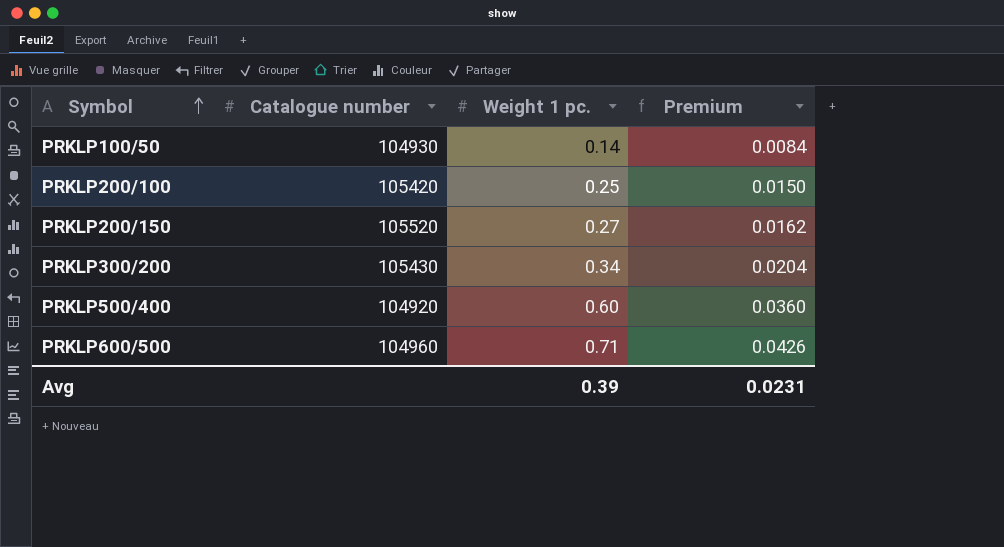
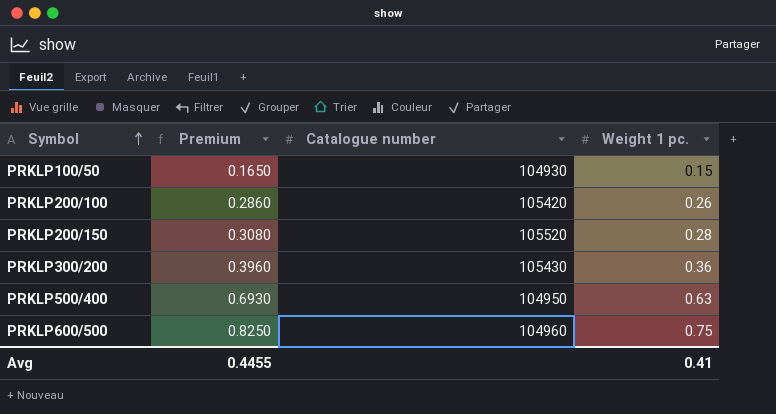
column Premium | formula: [Weight 1 pc.] * 0.06 -> [Weight 1 pc.] * 1.1
column Premium | position: 4 -> 2
PRKLP100/50 | Weight 1 pc.: 0.14 -> 0.15
PRKLP200/100 | Weight 1 pc.: 0.25 -> 0.26
PRKLP200/150 | Weight 1 pc.: 0.27 -> 0.28
PRKLP300/200 | Weight 1 pc.: 0.34 -> 0.36
PRKLP500/400 | Catalogue number: 104920 -> 104950
PRKLP500/400 | Weight 1 pc.: 0.60 -> 0.63
PRKLP600/500 | Weight 1 pc.: 0.71 -> 0.75
Avg | Premium: 0.0231 -> 0.4455
Avg | Weight 1 pc.: 0.39 -> 0.41

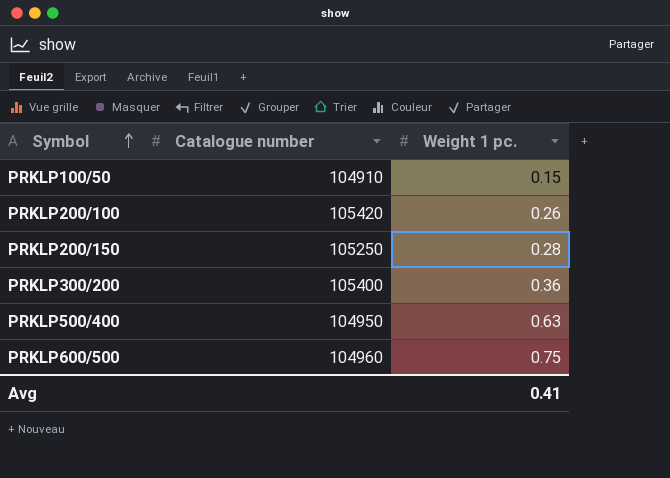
column Premium | formula: [Weight 1 pc.] * 1.1 -> none
PRKLP100/50 | Catalogue number: 104930 -> 104910
PRKLP200/150 | Catalogue number: 105520 -> 105250
PRKLP300/200 | Catalogue number: 105430 -> 105400

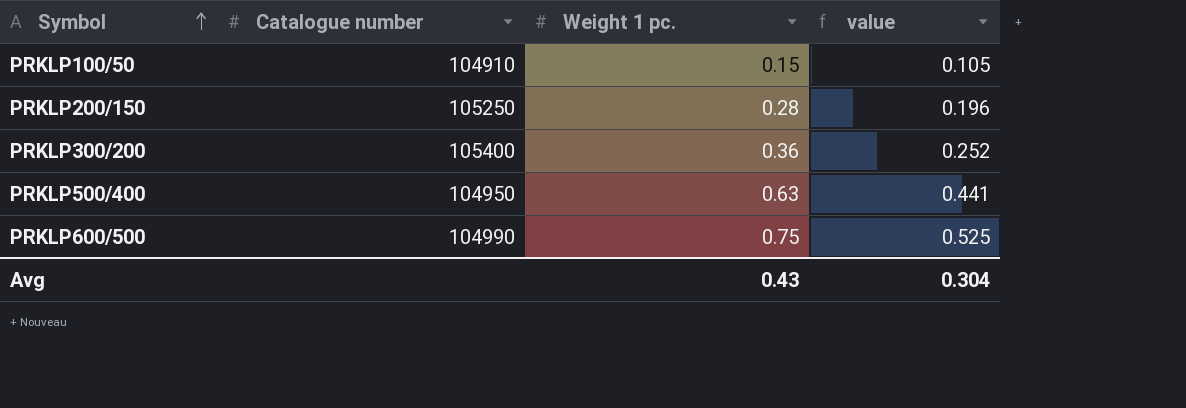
column value | formula: none -> [Weight 1 pc.] * 0.7
row PRKLP200/100: 105420 | 0.26 -> none
PRKLP600/500 | Catalogue number: 104960 -> 104990
Avg | Weight 1 pc.: 0.41 -> 0.43

